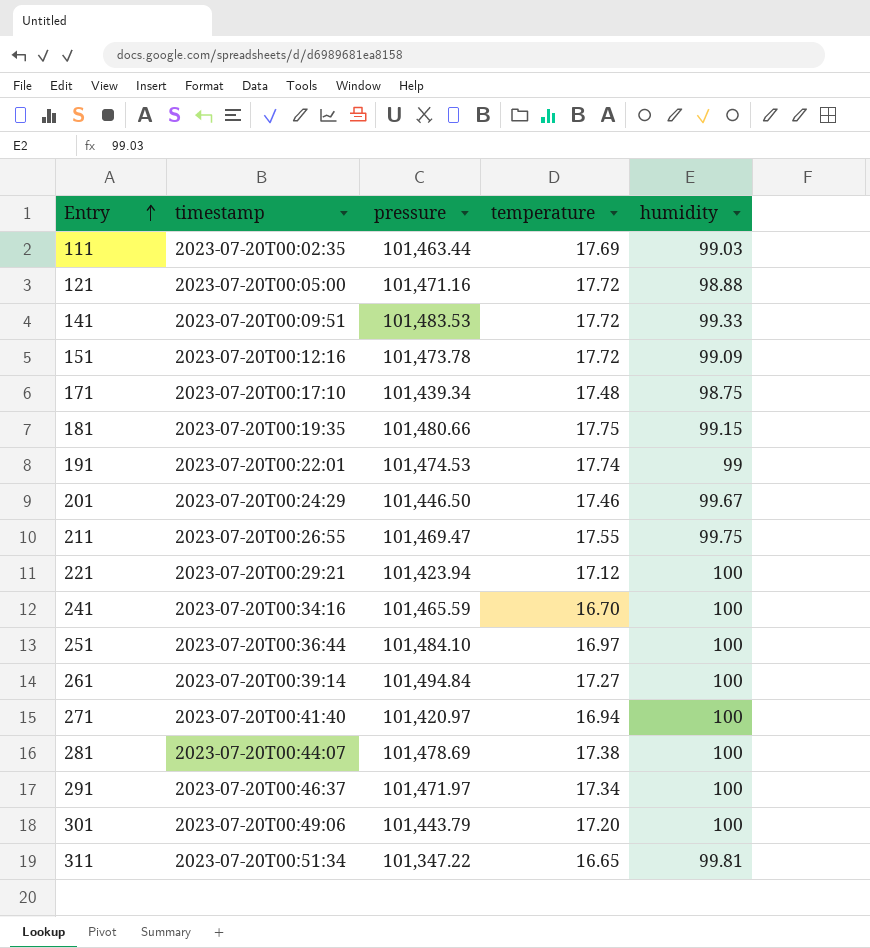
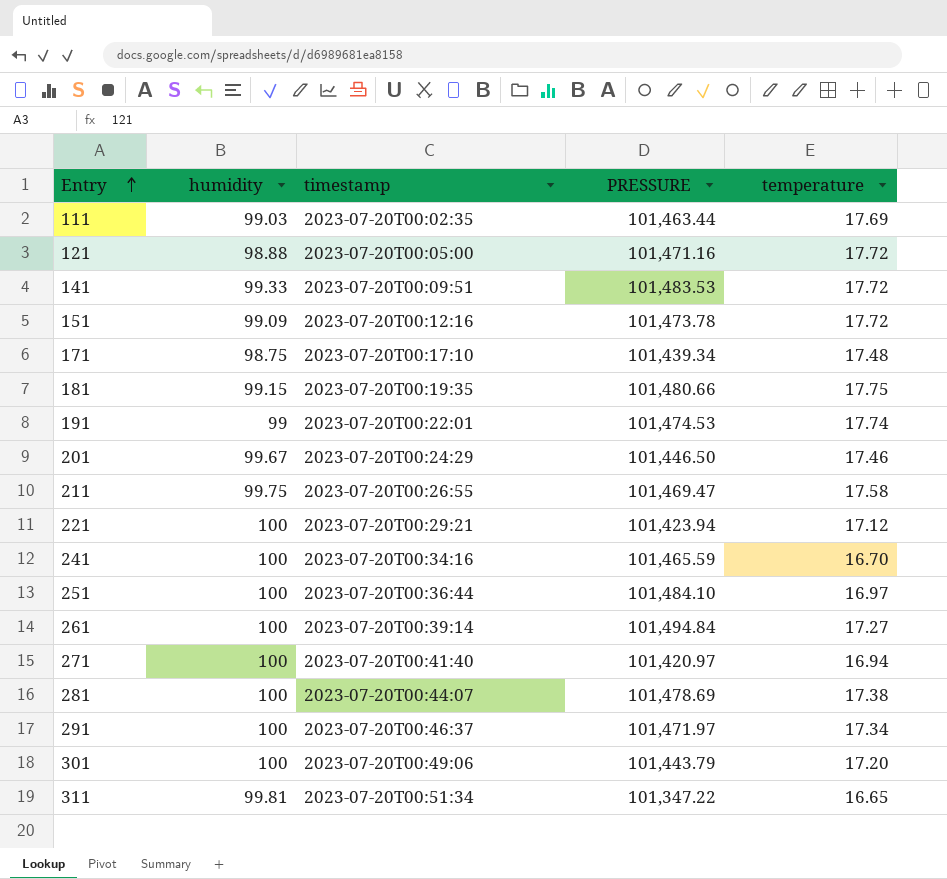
column humidity | position: 5 -> 2
column name: pressure -> PRESSURE
211 | temperature: 17.55 -> 17.58

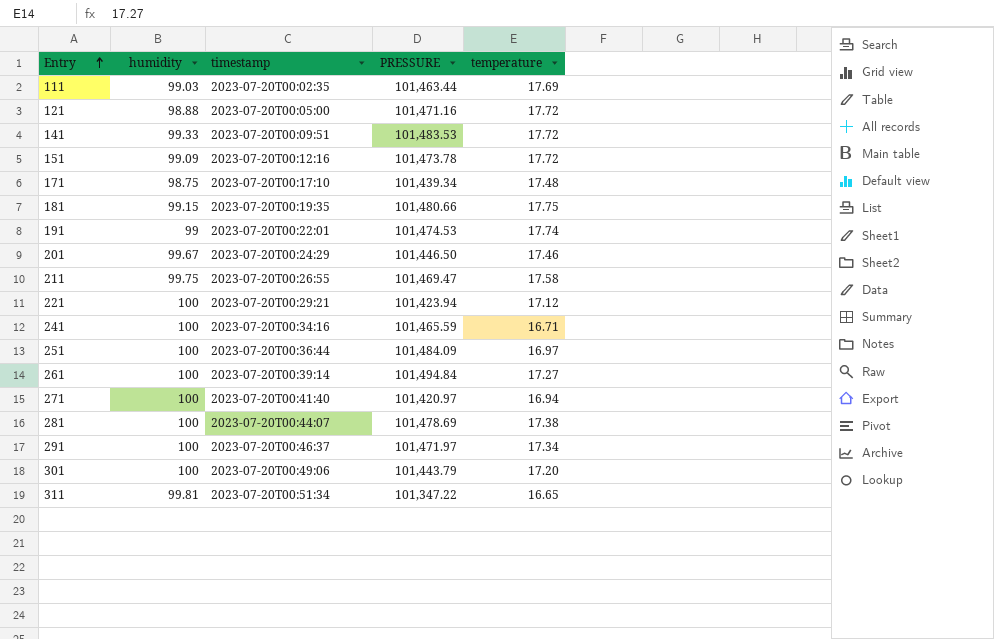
241 | temperature: 16.70 -> 16.71
251 | PRESSURE: 101,484.10 -> 101,484.09

